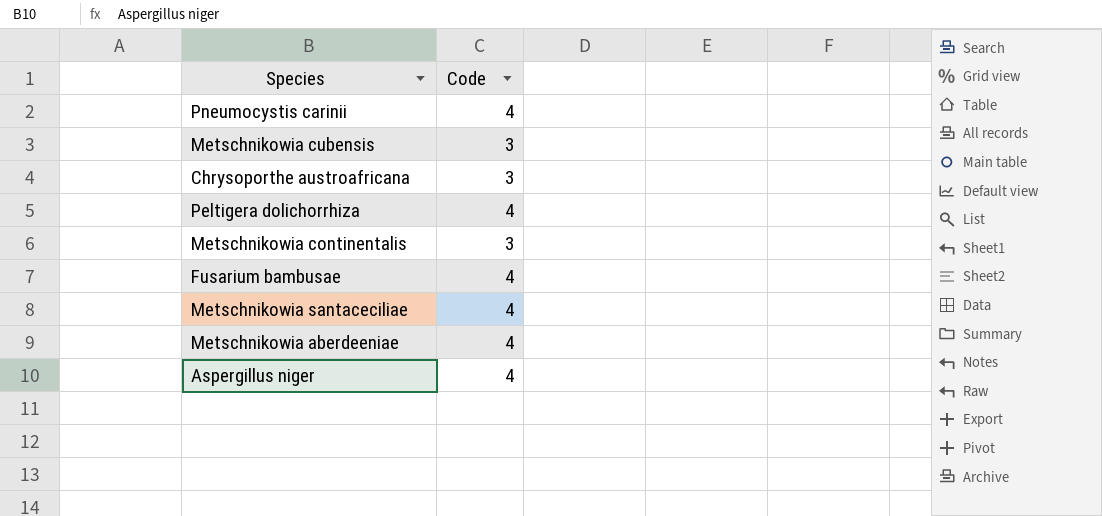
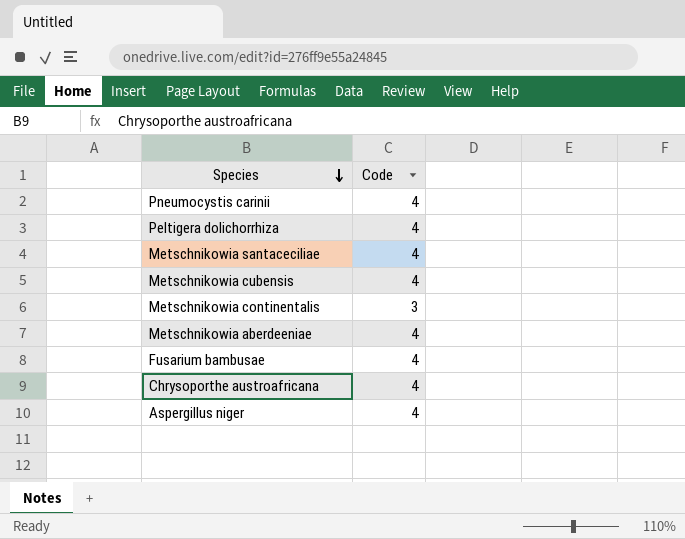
row order: none -> Species descending
Metschnikowia cubensis | Code: 3 -> 4
Chrysoporthe austroafricana | Code: 3 -> 4

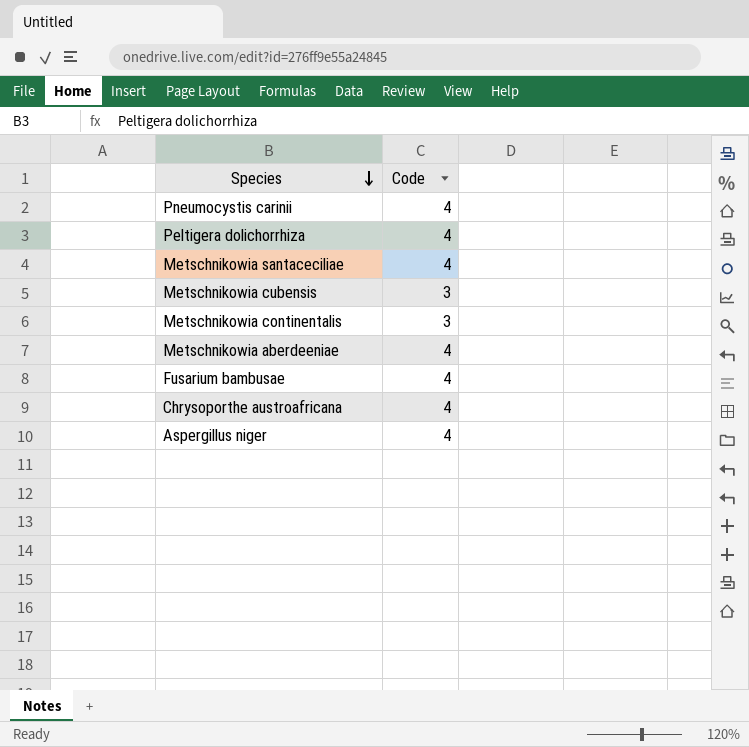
Metschnikowia cubensis | Code: 4 -> 3

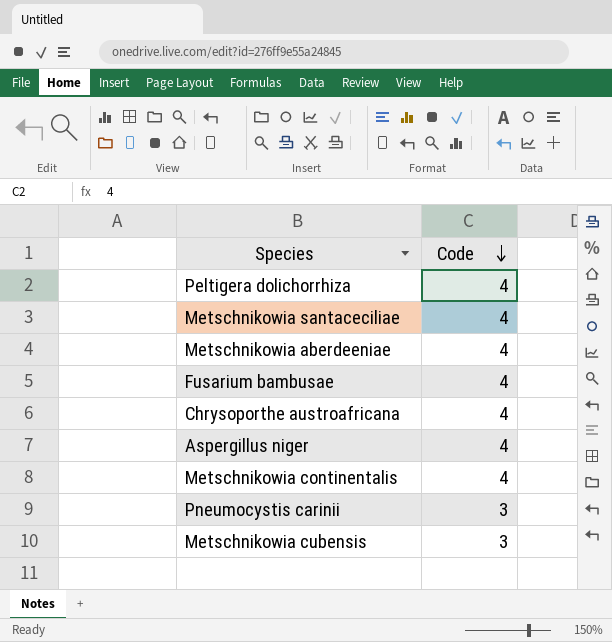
row order: Species descending -> Code descending
Metschnikowia continentalis | Code: 3 -> 4
Pneumocystis carinii | Code: 4 -> 3

